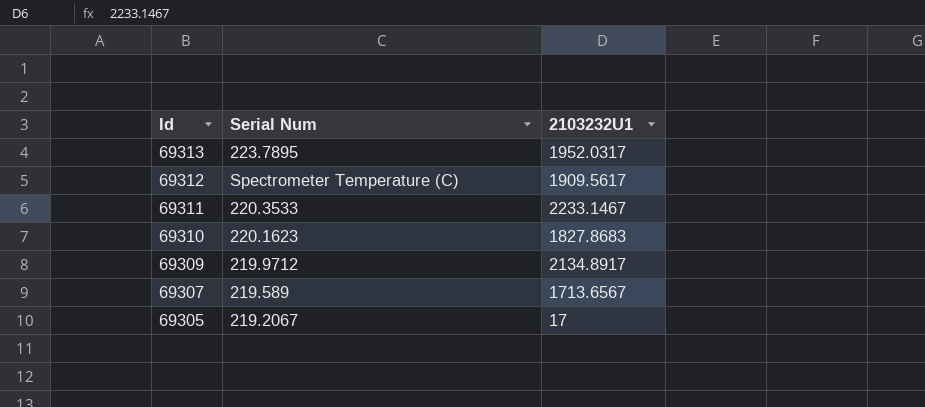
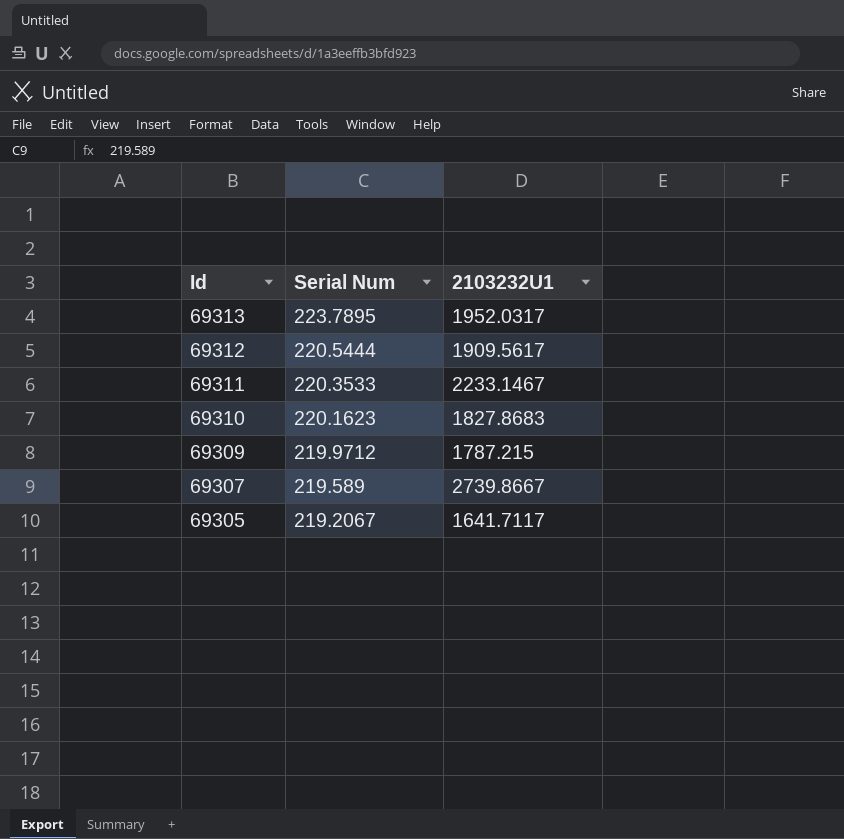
69312 | Serial Num: Spectrometer Temperature (C) -> 220.5444
69309 | 2103232U1: 2134.8917 -> 1787.215
69307 | 2103232U1: 1713.6567 -> 2739.8667
69305 | 2103232U1: 17 -> 1641.7117

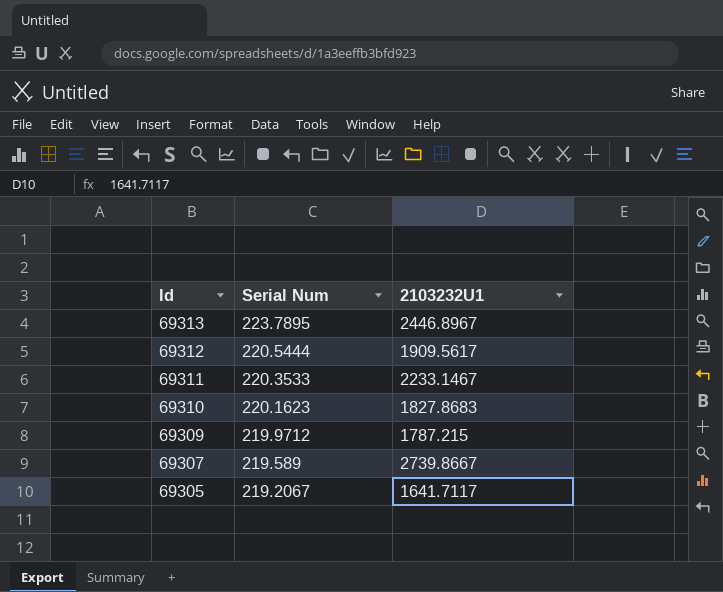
69313 | 2103232U1: 1952.0317 -> 2446.8967

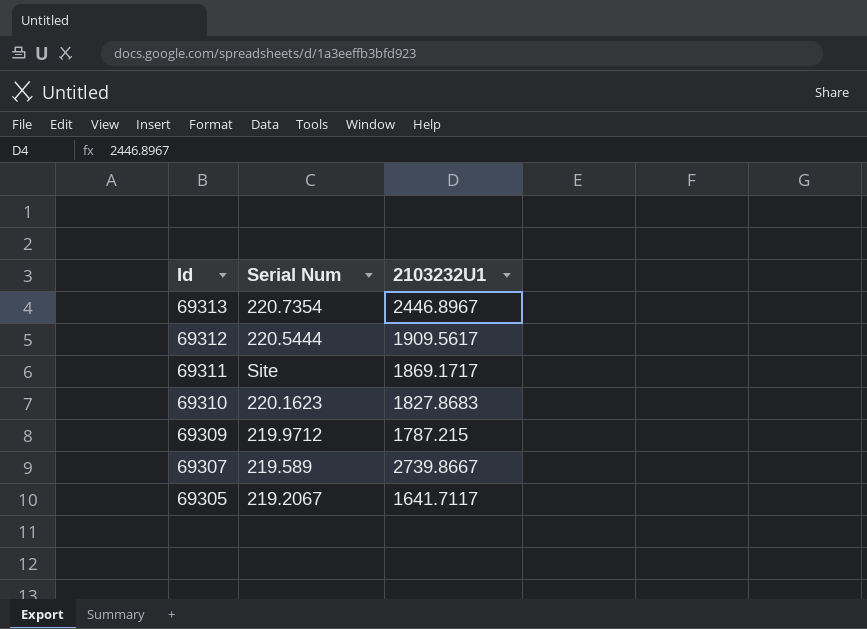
69313 | Serial Num: 223.7895 -> 220.7354
69311 | Serial Num: 220.3533 -> Site
69311 | 2103232U1: 2233.1467 -> 1869.1717

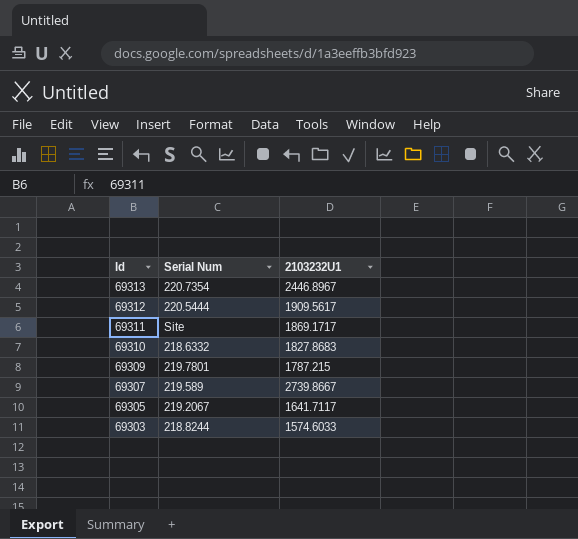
69310 | Serial Num: 220.1623 -> 218.6332
69309 | Serial Num: 219.9712 -> 219.7801
row 69303: none -> 218.8244 | 1574.6033

